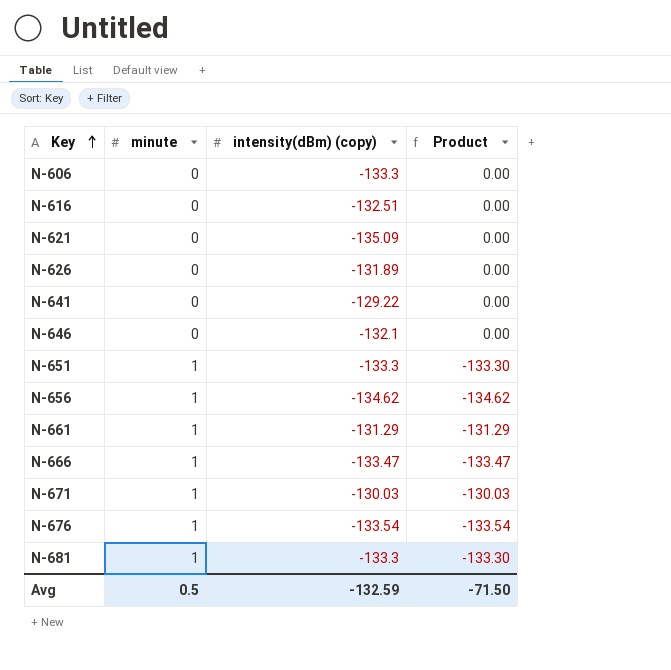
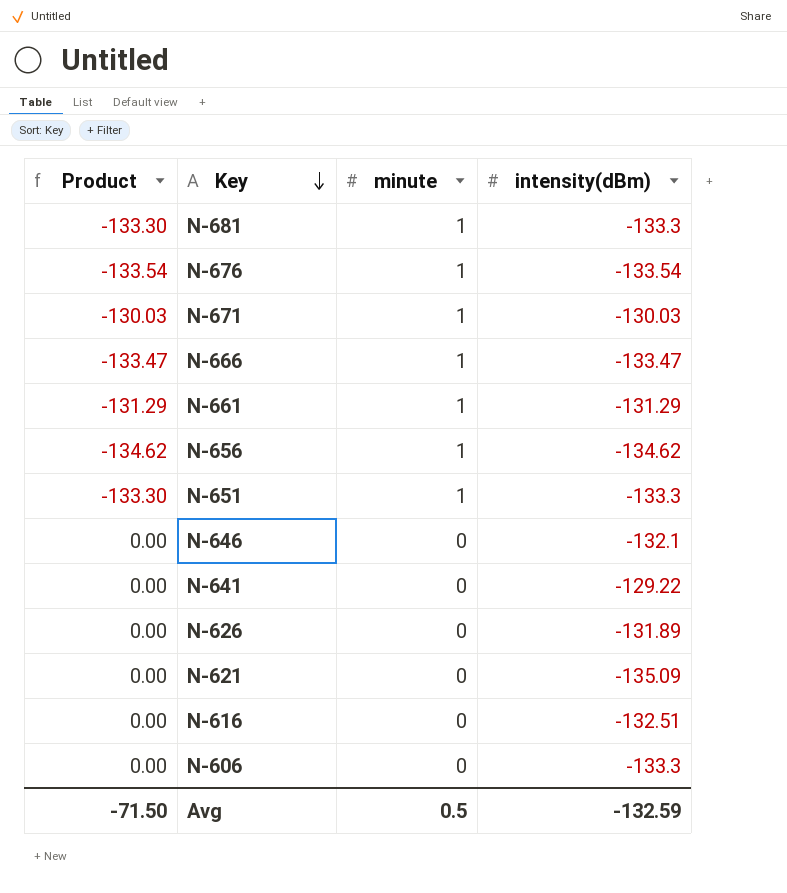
row order: Key ascending -> Key descending
column Product | position: 4 -> 1
column name: intensity(dBm) (copy) -> intensity(dBm)

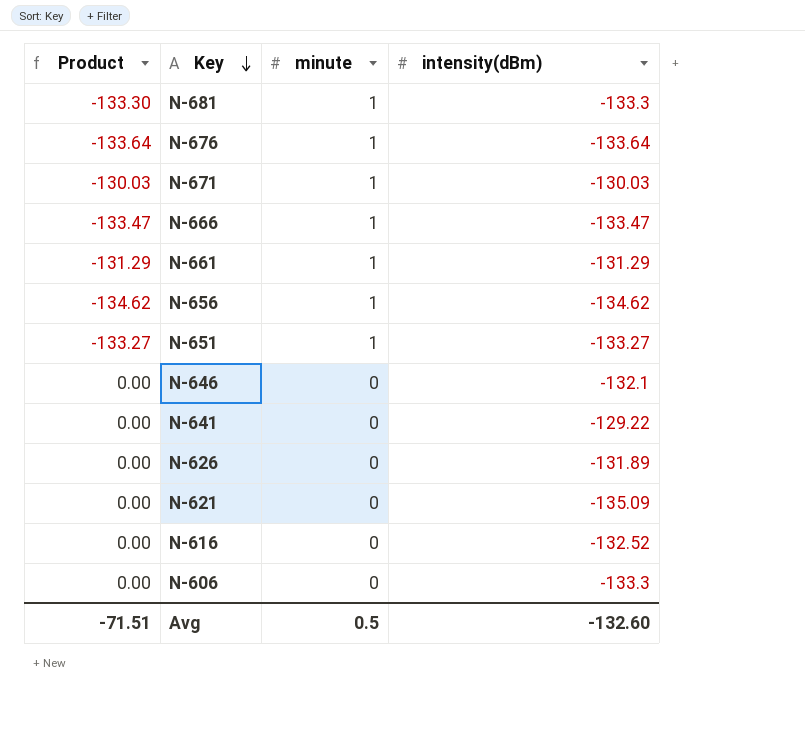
N-676 | Product: -133.54 -> -133.64
N-676 | intensity(dBm): -133.54 -> -133.64
N-651 | Product: -133.30 -> -133.27
N-651 | intensity(dBm): -133.3 -> -133.27
N-616 | intensity(dBm): -132.51 -> -132.52
Avg | Product: -71.50 -> -71.51
Avg | intensity(dBm): -132.59 -> -132.60

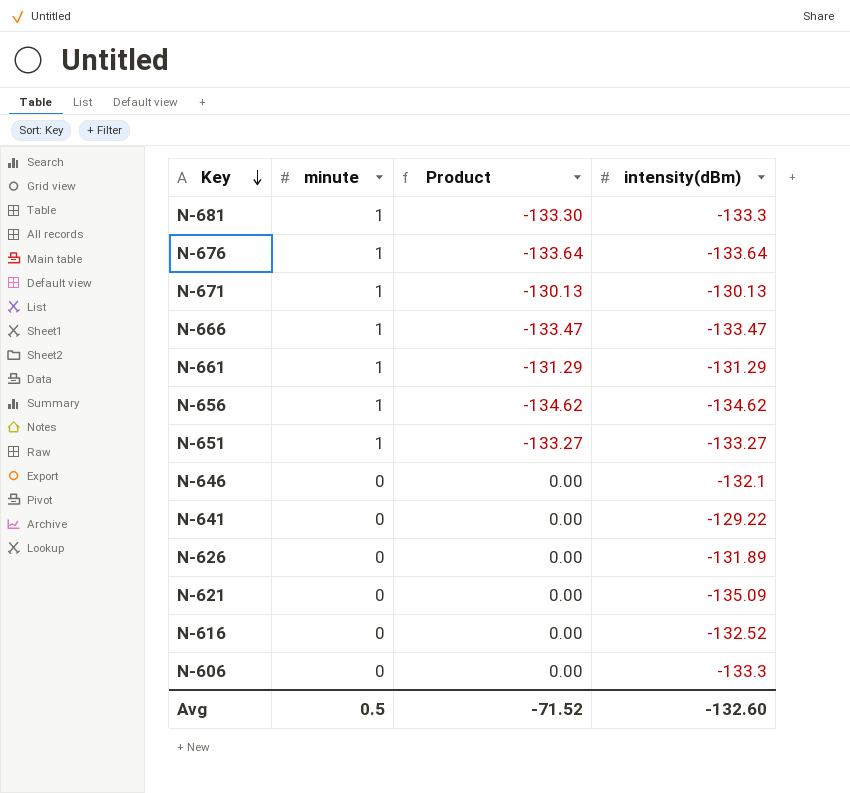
column Product | position: 1 -> 3
N-671 | Product: -130.03 -> -130.13
N-671 | intensity(dBm): -130.03 -> -130.13
Avg | Product: -71.51 -> -71.52

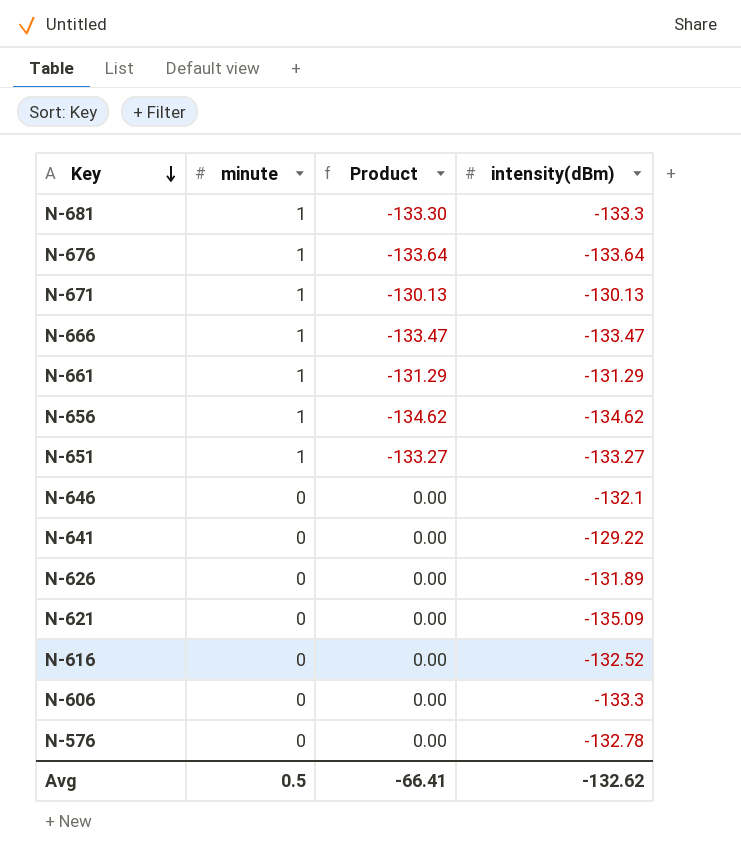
row N-576: none -> 0 | 0.00 | -132.78
Avg | Product: -71.52 -> -66.41
Avg | intensity(dBm): -132.60 -> -132.62

